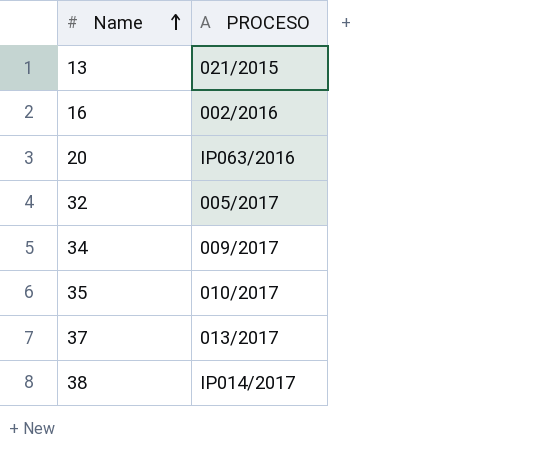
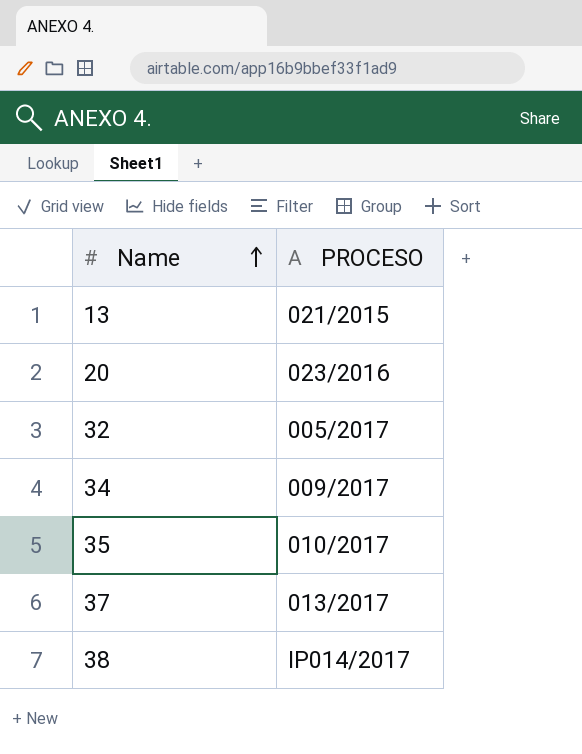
row 16: 002/2016 -> none
20 | PROCESO: IP063/2016 -> 023/2016

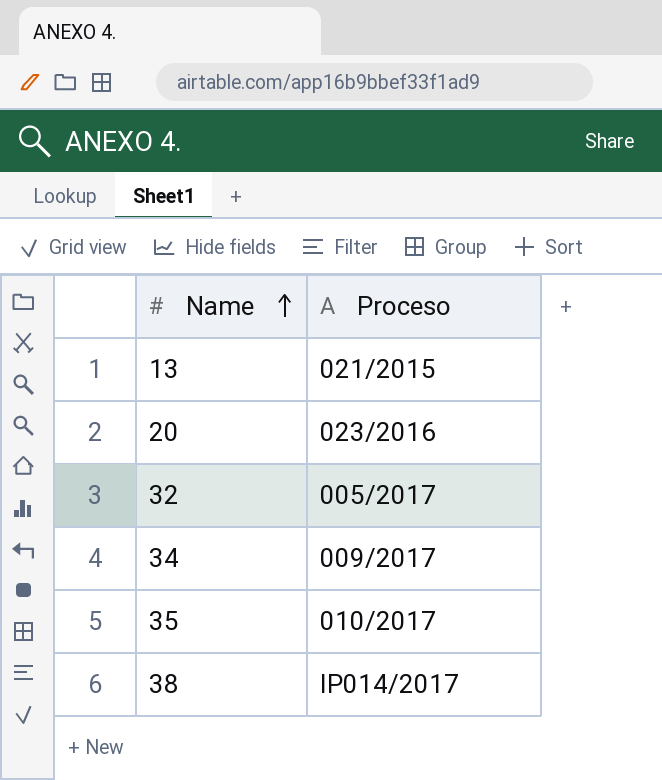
column name: PROCESO -> Proceso
row 37: 013/2017 -> none

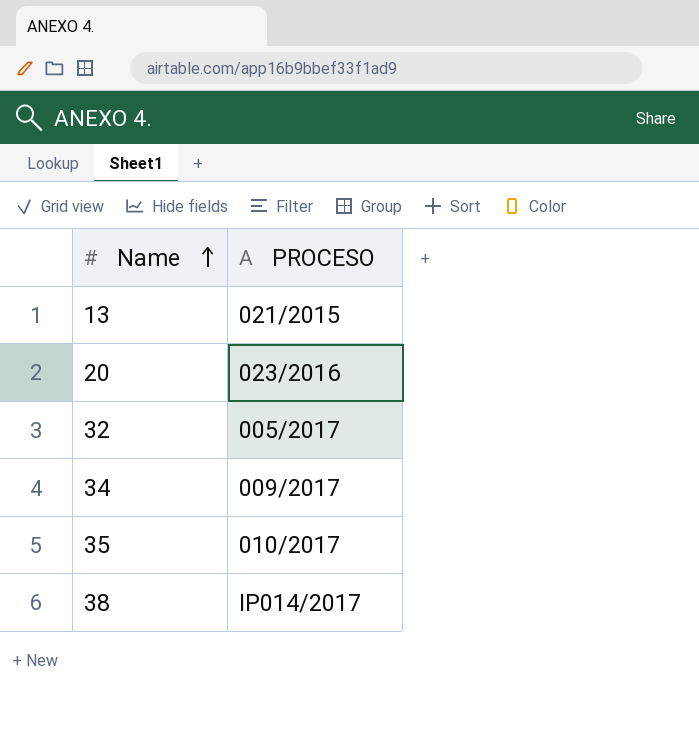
column name: Proceso -> PROCESO

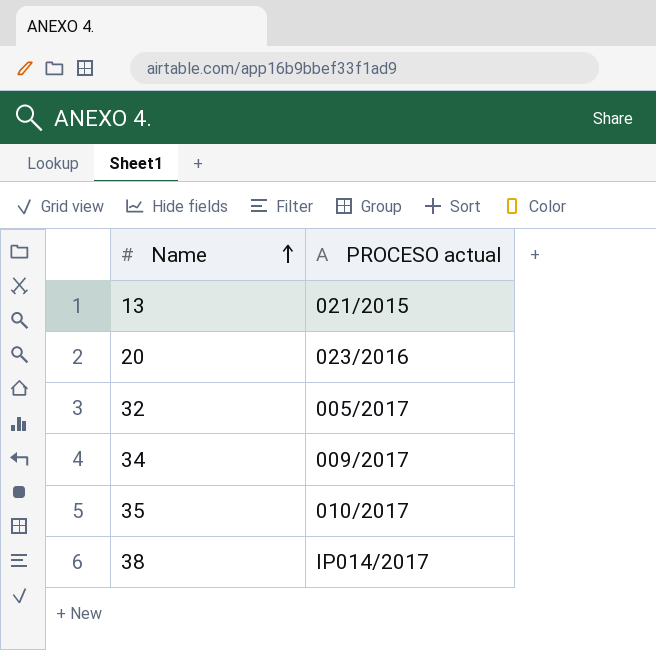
column name: PROCESO -> PROCESO actual

